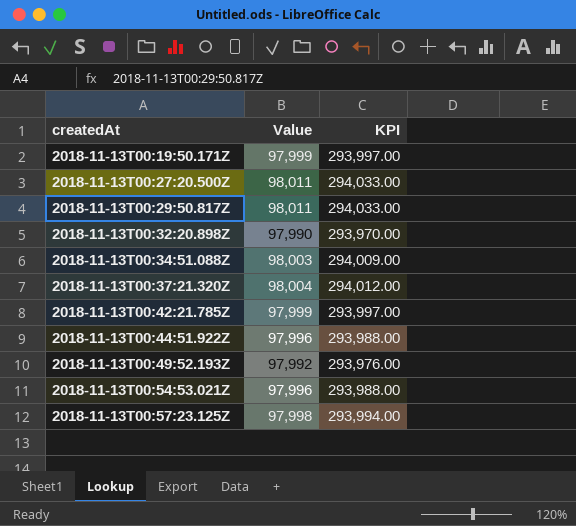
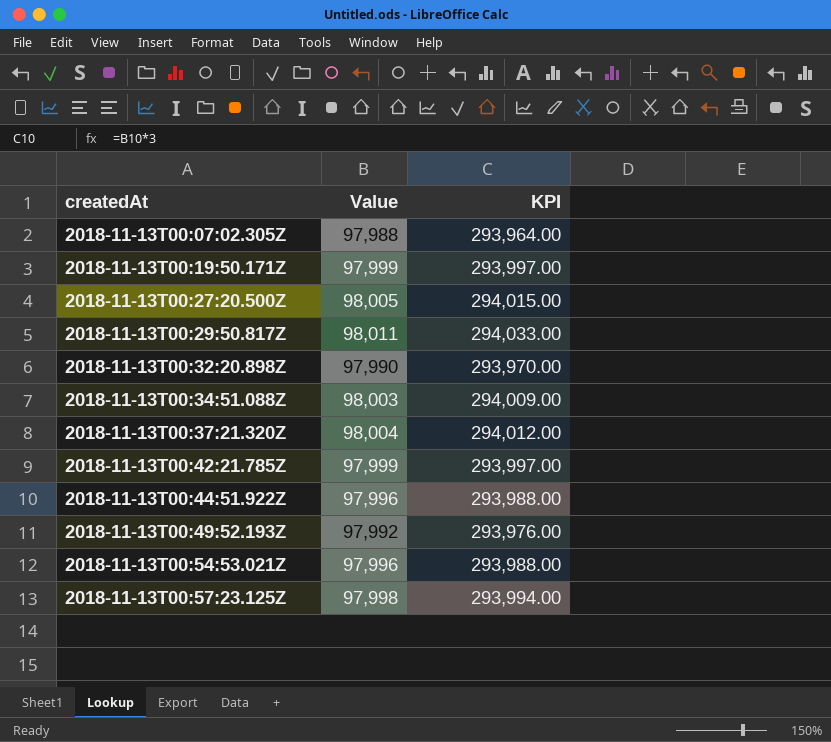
row 2018-11-13T00:07:02.305Z: none -> 97,988 | 293,964.00
2018-11-13T00:27:20.500Z | Value: 98,011 -> 98,005
2018-11-13T00:27:20.500Z | KPI: 294,033.00 -> 294,015.00

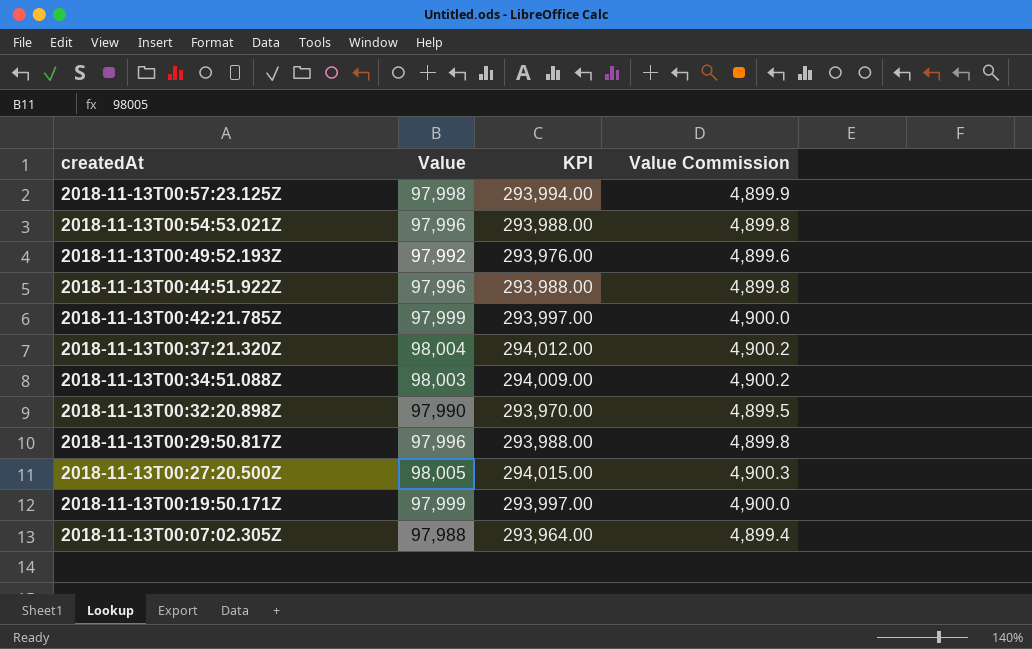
row order: createdAt ascending -> createdAt descending
column Value Commission | formula: none -> [Value] * 0.05
2018-11-13T00:29:50.817Z | Value: 98,011 -> 97,996
2018-11-13T00:29:50.817Z | KPI: 294,033.00 -> 293,988.00

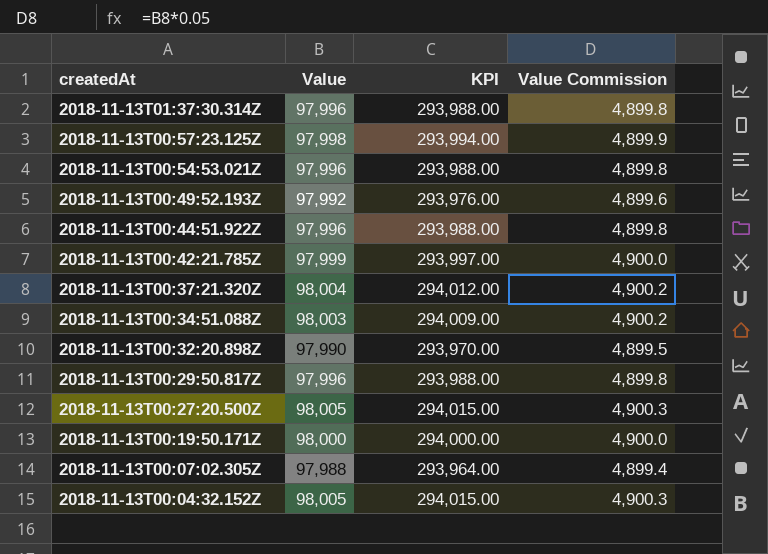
row 2018-11-13T01:37:30.314Z: none -> 97,996 | 293,988.00 | 4,899.8
2018-11-13T00:19:50.171Z | Value: 97,999 -> 98,000
2018-11-13T00:19:50.171Z | KPI: 293,997.00 -> 294,000.00
row 2018-11-13T00:04:32.152Z: none -> 98,005 | 294,015.00 | 4,900.3

